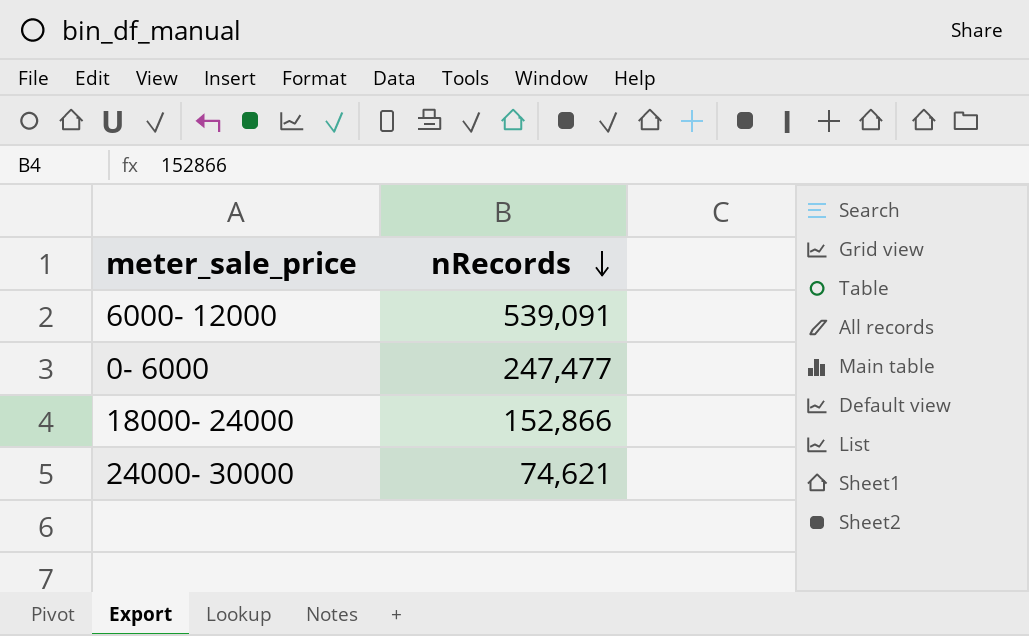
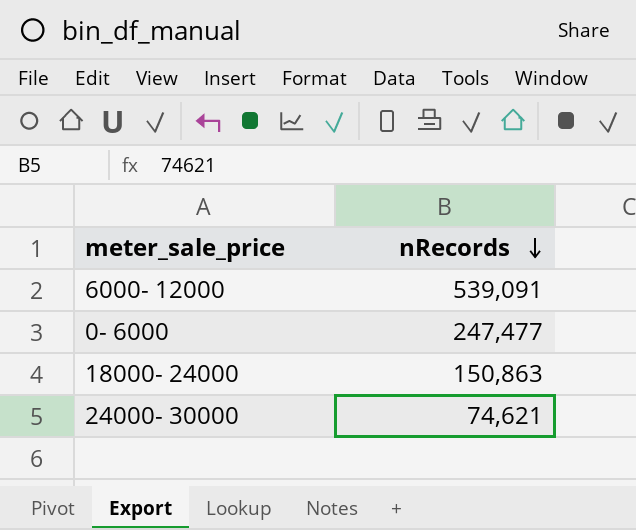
18000- 24000 | nRecords: 152,866 -> 150,863

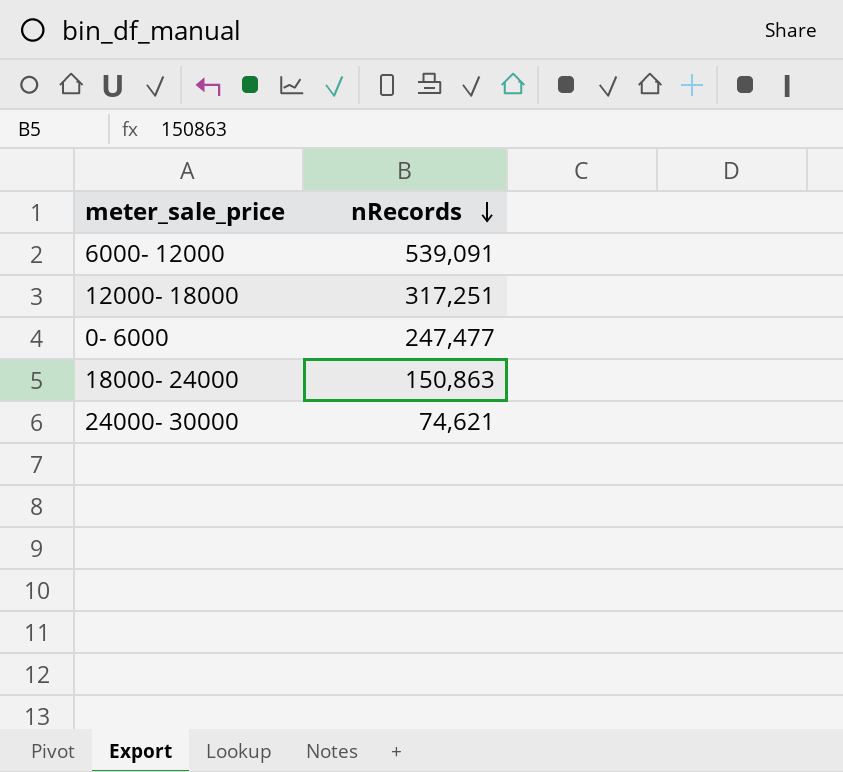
row 12000- 18000: none -> 317,251

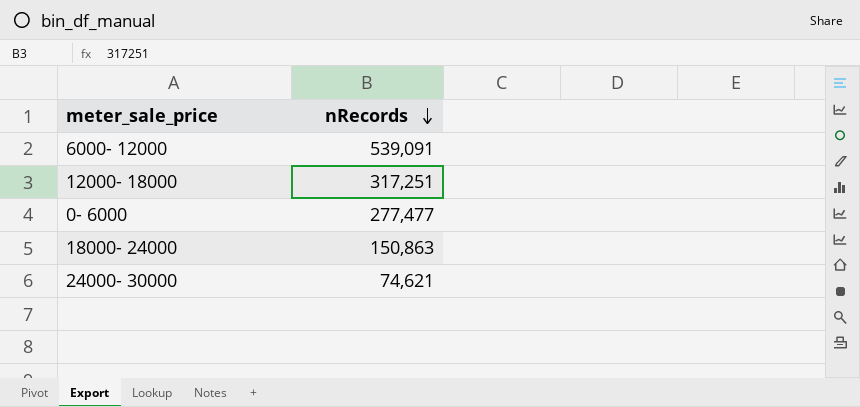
0- 6000 | nRecords: 247,477 -> 277,477

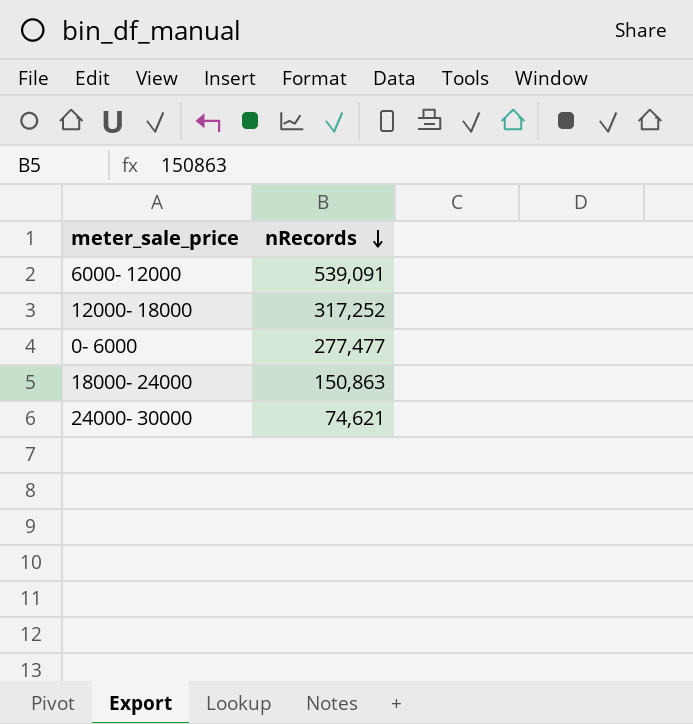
12000- 18000 | nRecords: 317,251 -> 317,252

